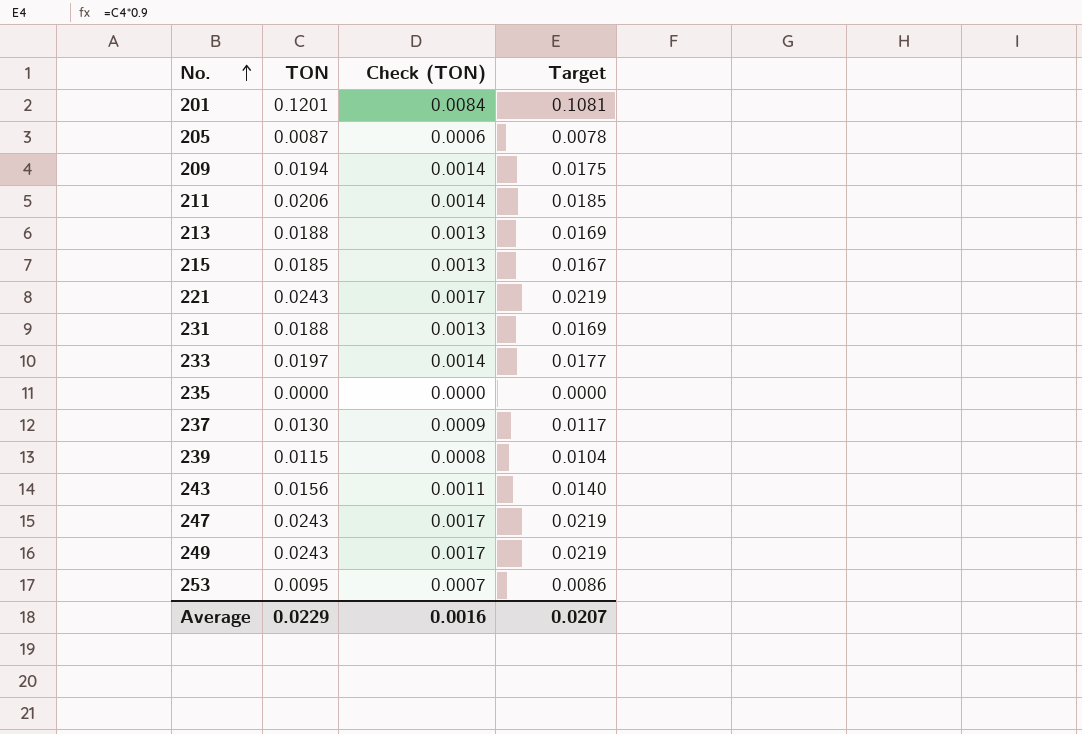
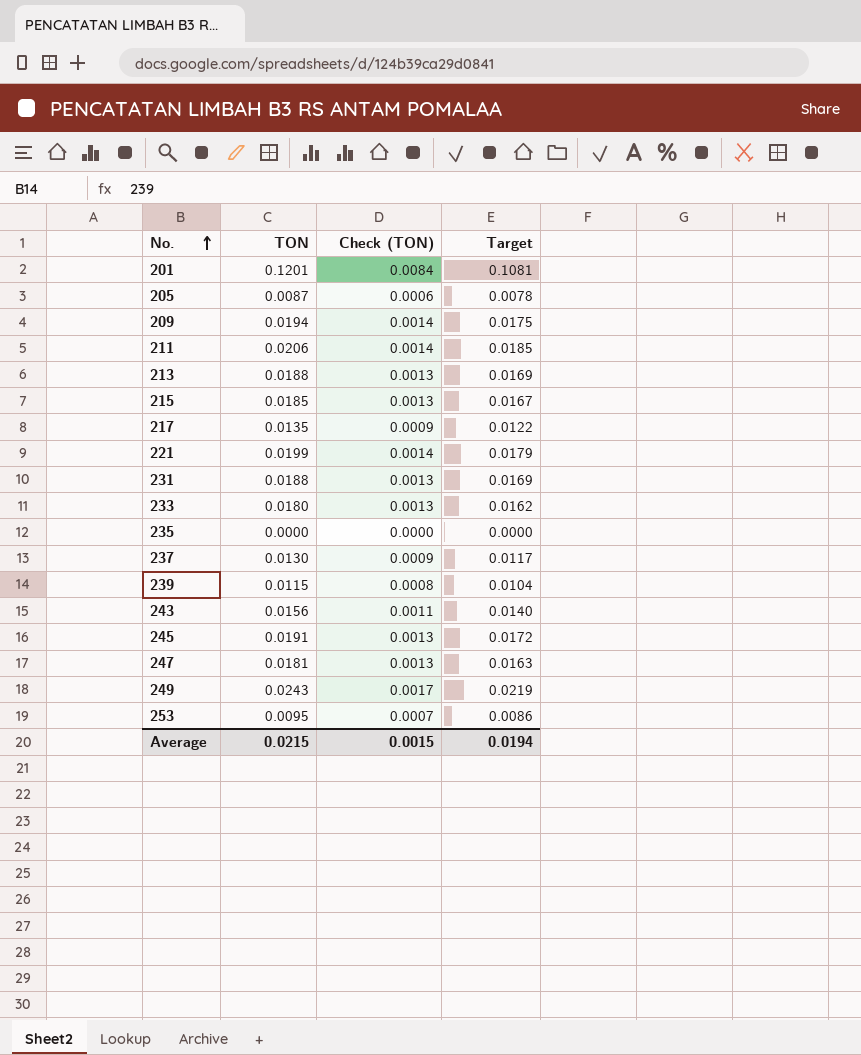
row 217: none -> 0.0135 | 0.0009 | 0.0122
221 | TON: 0.0243 -> 0.0199
221 | Check (TON): 0.0017 -> 0.0014
221 | Target: 0.0219 -> 0.0179
233 | TON: 0.0197 -> 0.0180
233 | Check (TON): 0.0014 -> 0.0013
233 | Target: 0.0177 -> 0.0162
row 245: none -> 0.0191 | 0.0013 | 0.0172
247 | TON: 0.0243 -> 0.0181
247 | Check (TON): 0.0017 -> 0.0013
247 | Target: 0.0219 -> 0.0163
Average | TON: 0.0229 -> 0.0215
Average | Check (TON): 0.0016 -> 0.0015
Average | Target: 0.0207 -> 0.0194

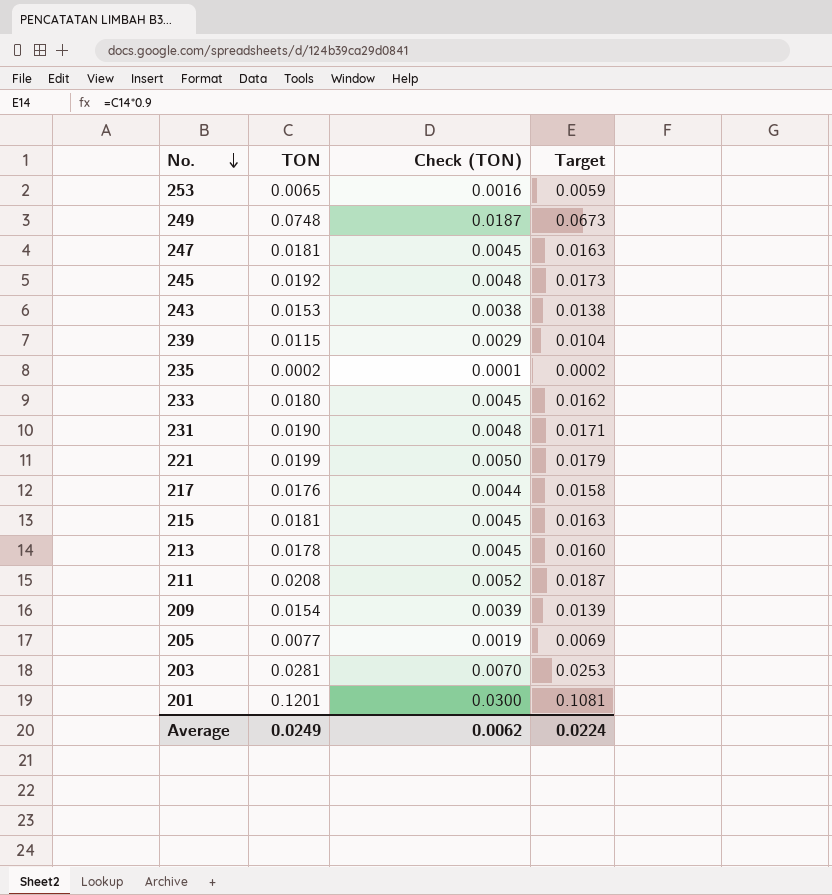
row order: No. ascending -> No. descending
column Check (TON) | formula: [TON] * 0.07 -> [TON] * 0.25
row 237: 0.0130 | 0.0009 | 0.0117 -> none
253 | TON: 0.0095 -> 0.0065
253 | Target: 0.0086 -> 0.0059
249 | TON: 0.0243 -> 0.0748
249 | Target: 0.0219 -> 0.0673
245 | TON: 0.0191 -> 0.0192
245 | Target: 0.0172 -> 0.0173
243 | TON: 0.0156 -> 0.0153
243 | Target: 0.0140 -> 0.0138
235 | TON: 0.0000 -> 0.0002
235 | Target: 0.0000 -> 0.0002
231 | TON: 0.0188 -> 0.0190
231 | Target: 0.0169 -> 0.0171
217 | TON: 0.0135 -> 0.0176
217 | Target: 0.0122 -> 0.0158
215 | TON: 0.0185 -> 0.0181
215 | Target: 0.0167 -> 0.0163
213 | TON: 0.0188 -> 0.0178
213 | Target: 0.0169 -> 0.0160
211 | TON: 0.0206 -> 0.0208
211 | Target: 0.0185 -> 0.0187
209 | TON: 0.0194 -> 0.0154
209 | Target: 0.0175 -> 0.0139
205 | TON: 0.0087 -> 0.0077
205 | Target: 0.0078 -> 0.0069
row 203: none -> 0.0281 | 0.0070 | 0.0253
Average | TON: 0.0215 -> 0.0249
Average | Check (TON): 0.0015 -> 0.0062
Average | Target: 0.0194 -> 0.0224

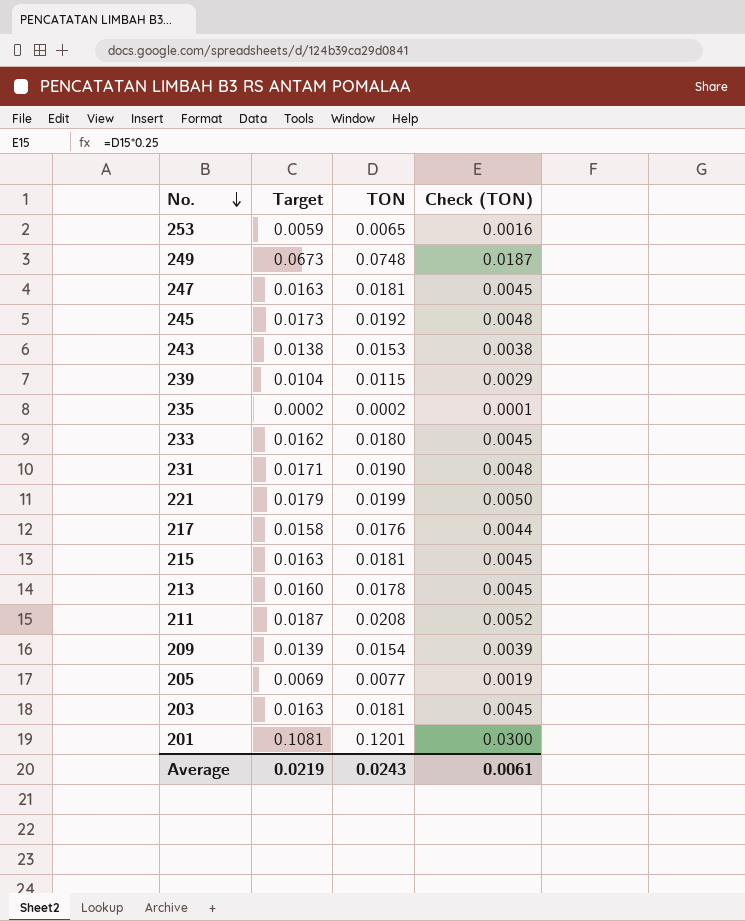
column Target | position: 4 -> 2
203 | Target: 0.0253 -> 0.0163
203 | TON: 0.0281 -> 0.0181
203 | Check (TON): 0.0070 -> 0.0045
Average | Target: 0.0224 -> 0.0219
Average | TON: 0.0249 -> 0.0243
Average | Check (TON): 0.0062 -> 0.0061

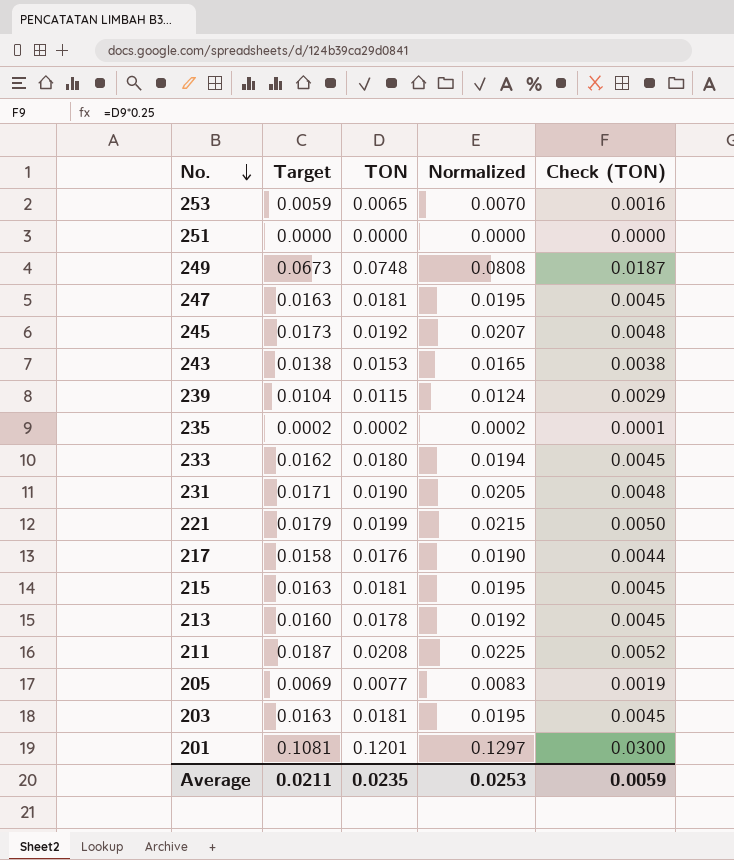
column Normalized | formula: none -> [TON] * 1.08
row 209: 0.0139 | 0.0154 | 0.0039 -> none
row 251: none -> 0.0000 | 0.0000 | 0.0000 | 0.0000
Average | Target: 0.0219 -> 0.0211
Average | TON: 0.0243 -> 0.0235
Average | Check (TON): 0.0061 -> 0.0059

